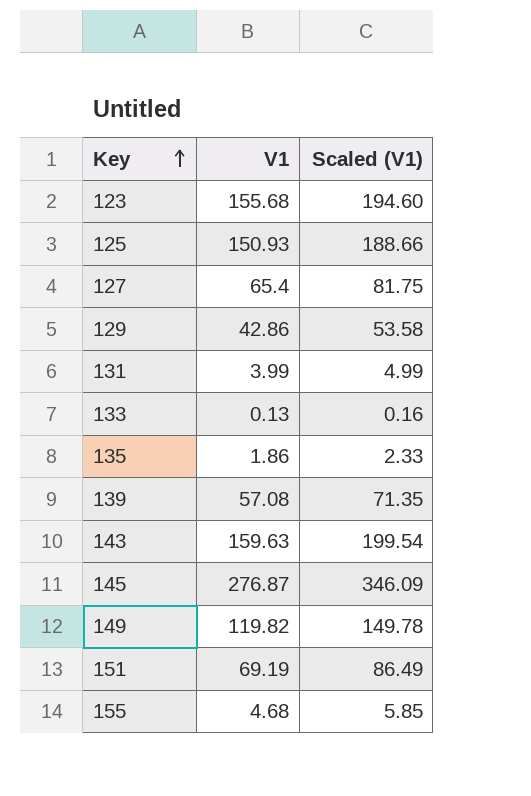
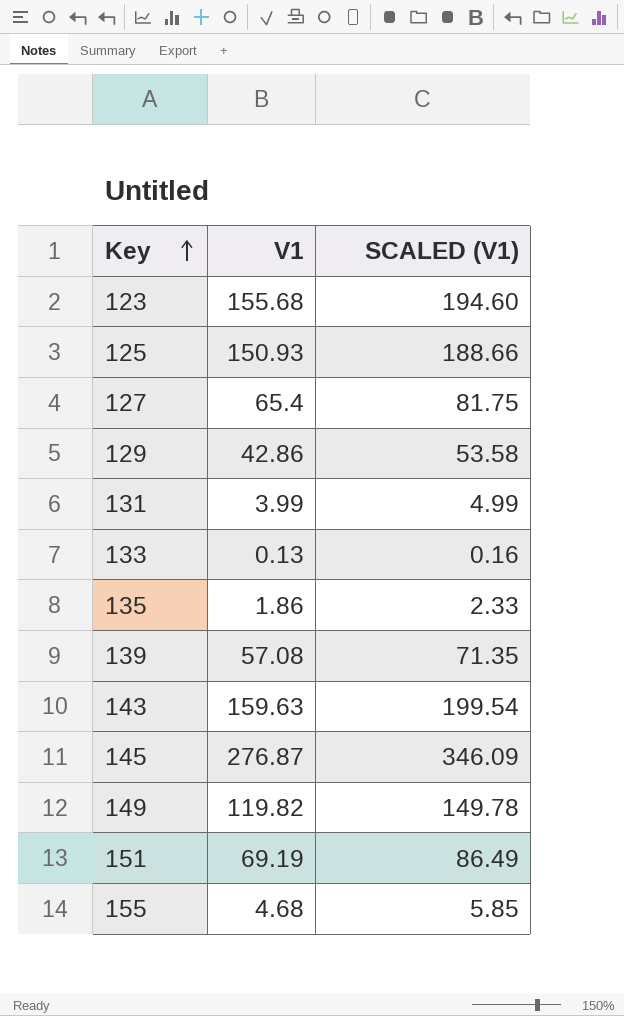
column name: Scaled (V1) -> SCALED (V1)

